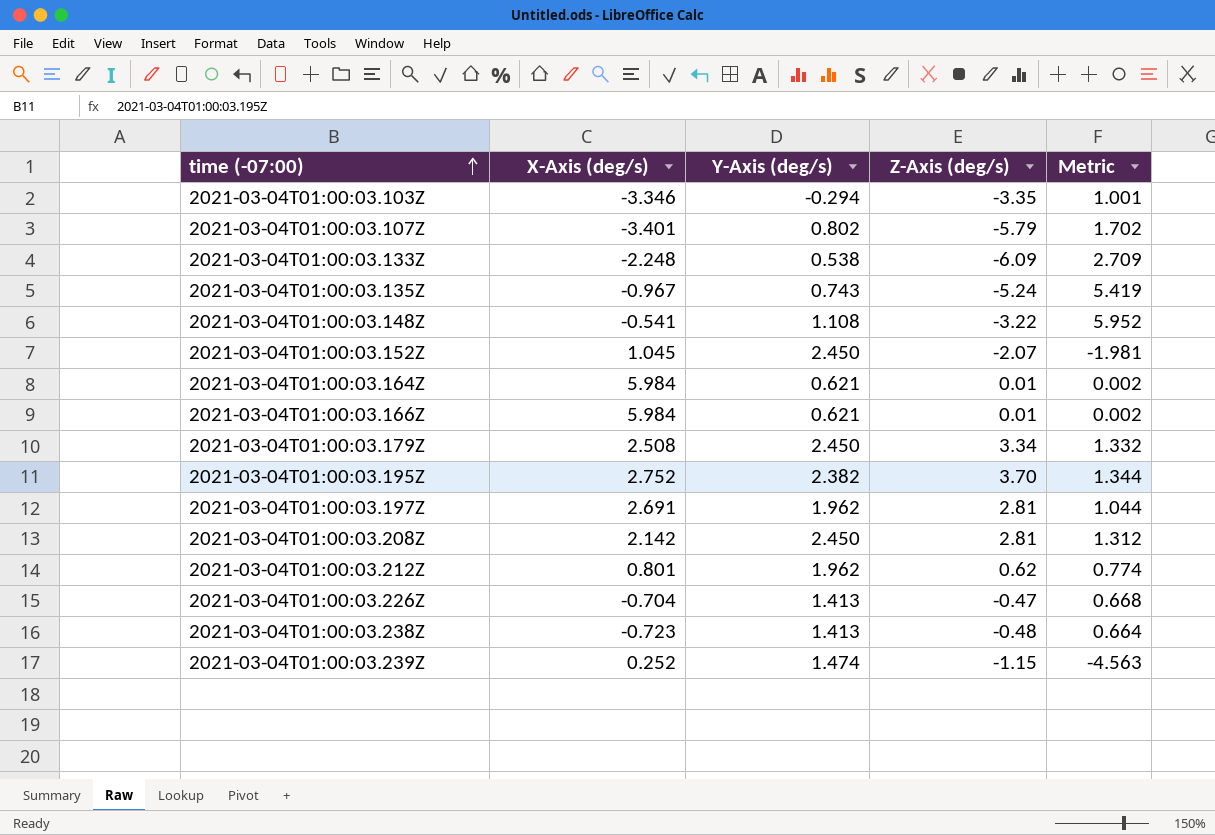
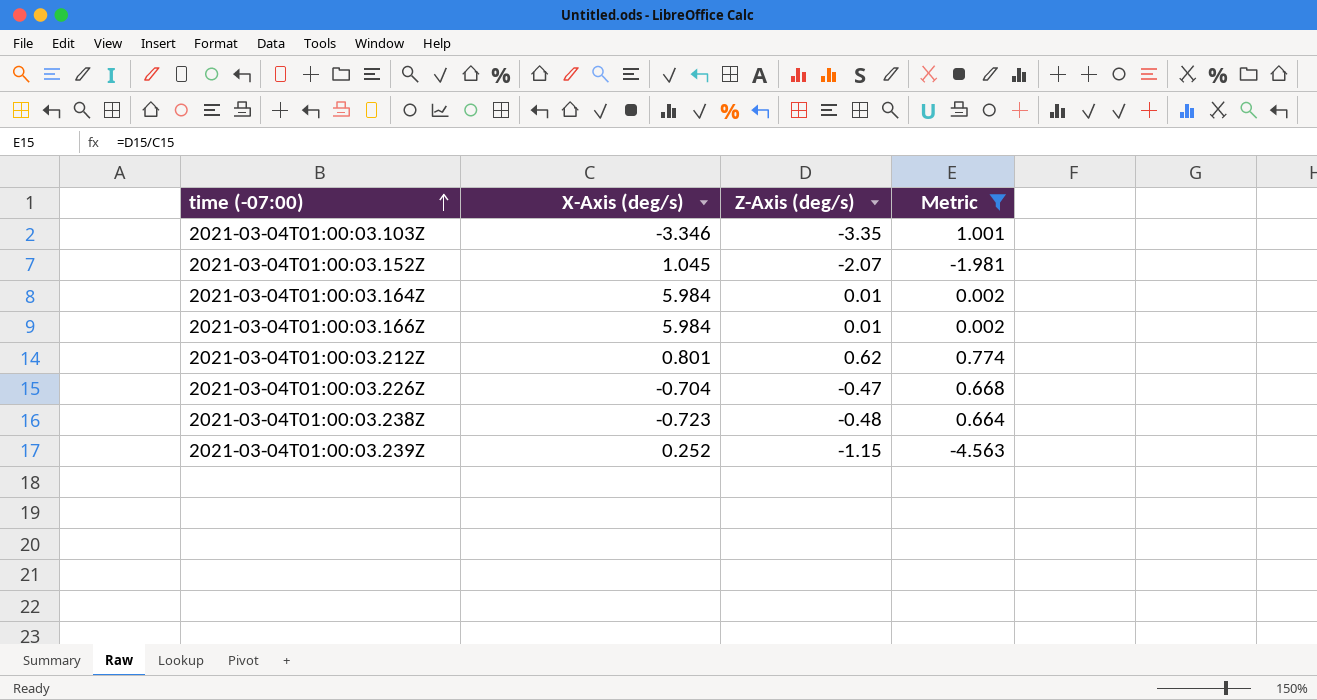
filter: none -> Metric <= 1.001
column Y-Axis (deg/s) | position: 3 -> none

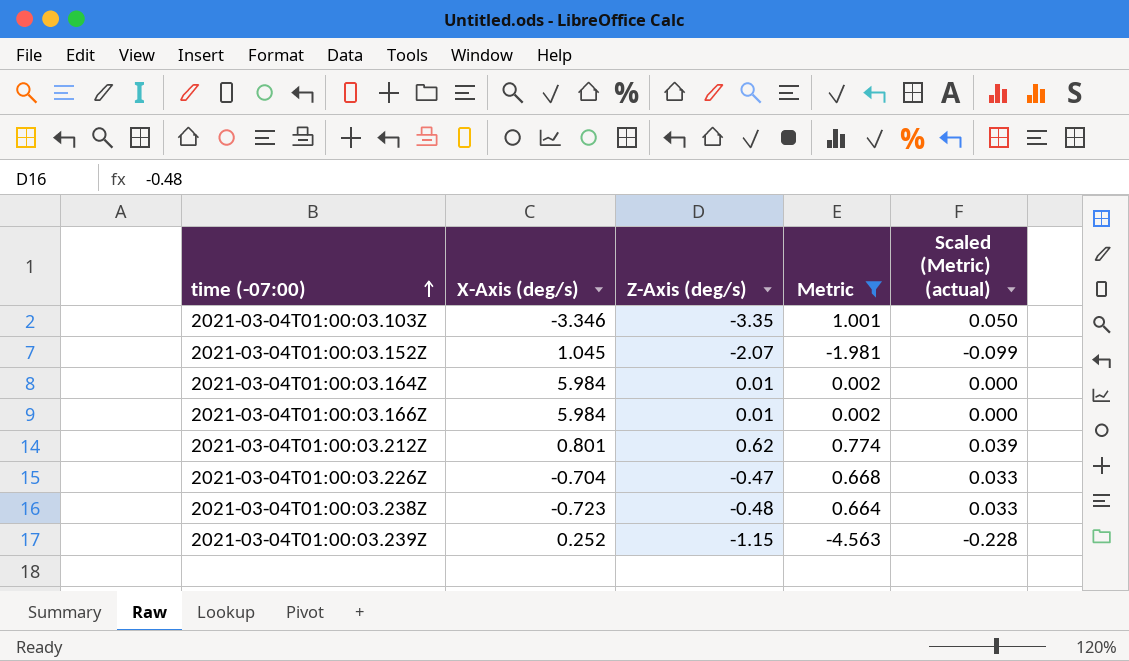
column Scaled (Metric) (actual) | formula: none -> [Metric] * 0.05

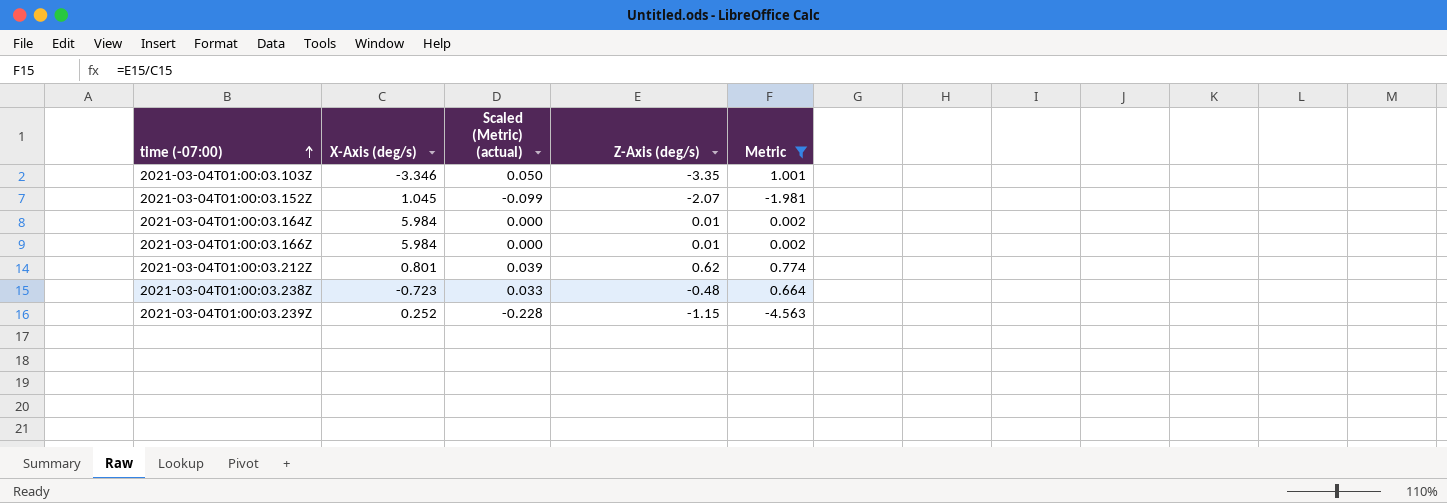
column Scaled (Metric) (actual) | position: 5 -> 3
row 2021-03-04T01:00:03.226Z: -0.704 | -0.47 | 0.668 | 0.033 -> none

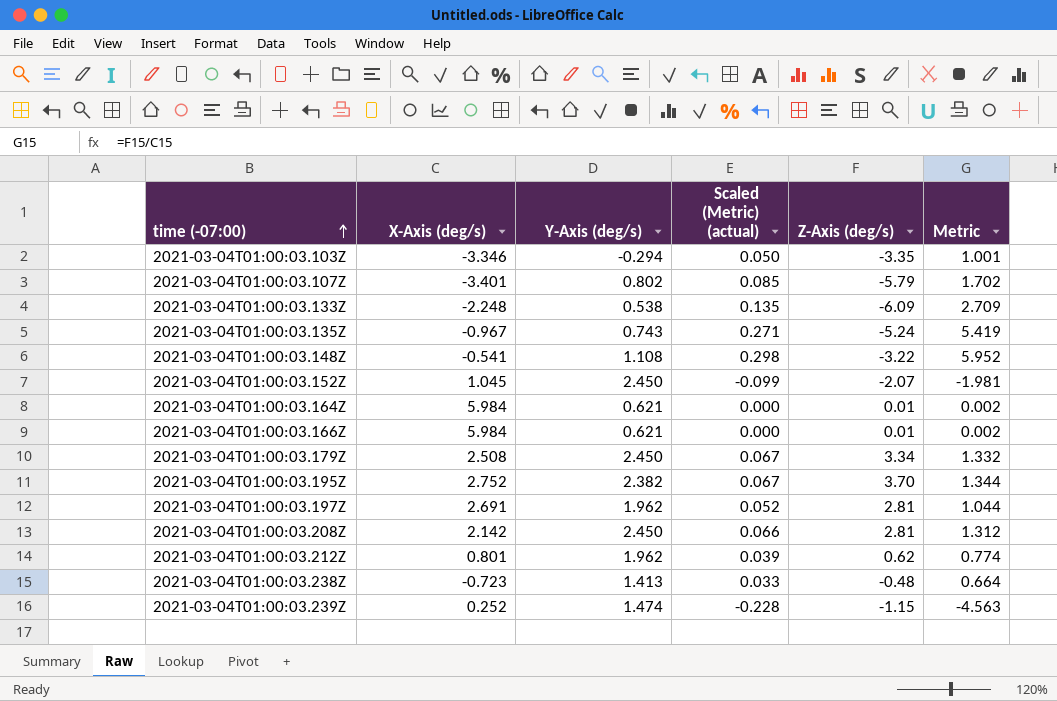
filter: Metric <= 1.001 -> none
column Y-Axis (deg/s) | position: none -> 3

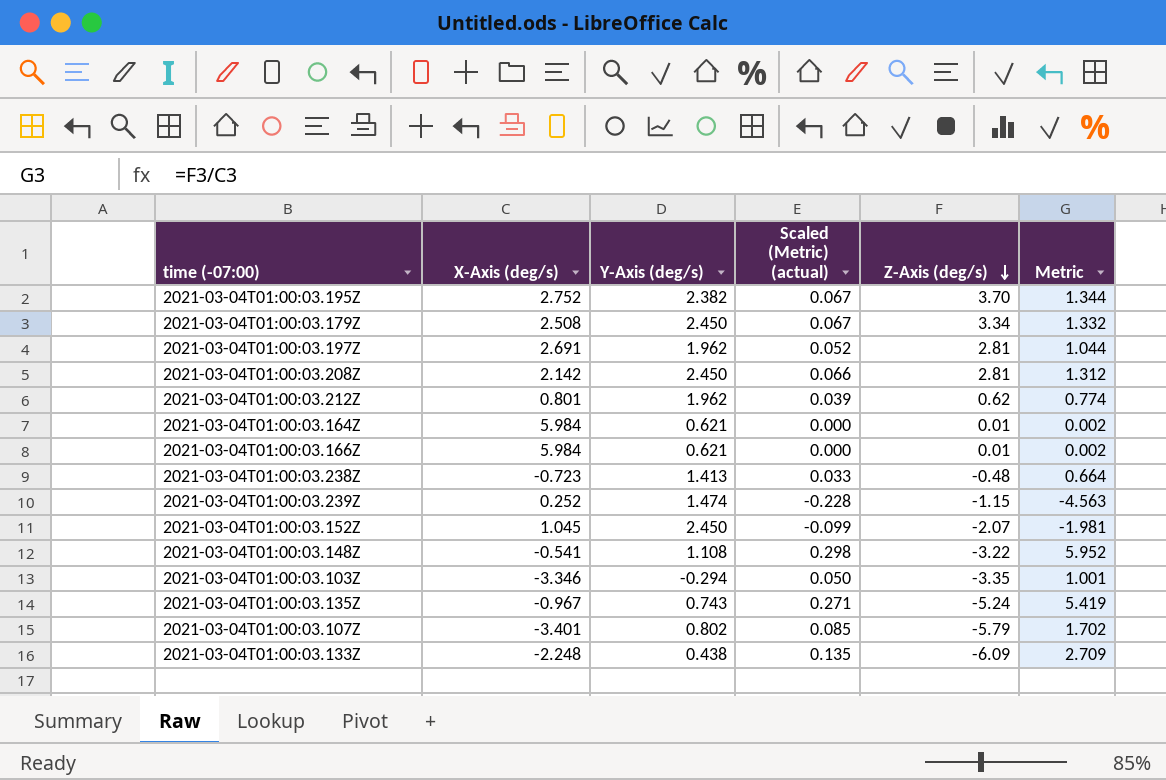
row order: time (-07:00) ascending -> Z-Axis (deg/s) descending
2021-03-04T01:00:03.133Z | Y-Axis (deg/s): 0.538 -> 0.438

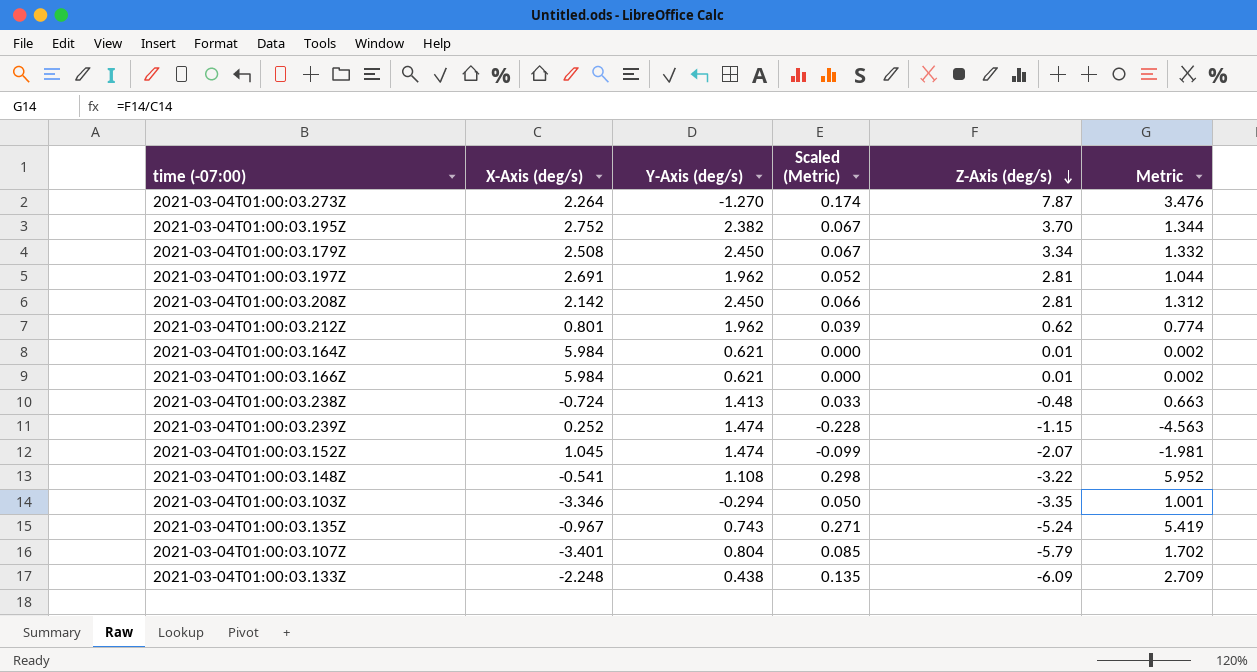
column name: Scaled (Metric) (actual) -> Scaled (Metric)
row 2021-03-04T01:00:03.273Z: none -> 2.264 | -1.270 | 0.174 | 7.87 | 3.476
2021-03-04T01:00:03.238Z | X-Axis (deg/s): -0.723 -> -0.724
2021-03-04T01:00:03.238Z | Metric: 0.664 -> 0.663
2021-03-04T01:00:03.152Z | Y-Axis (deg/s): 2.450 -> 1.474
2021-03-04T01:00:03.107Z | Y-Axis (deg/s): 0.802 -> 0.804

